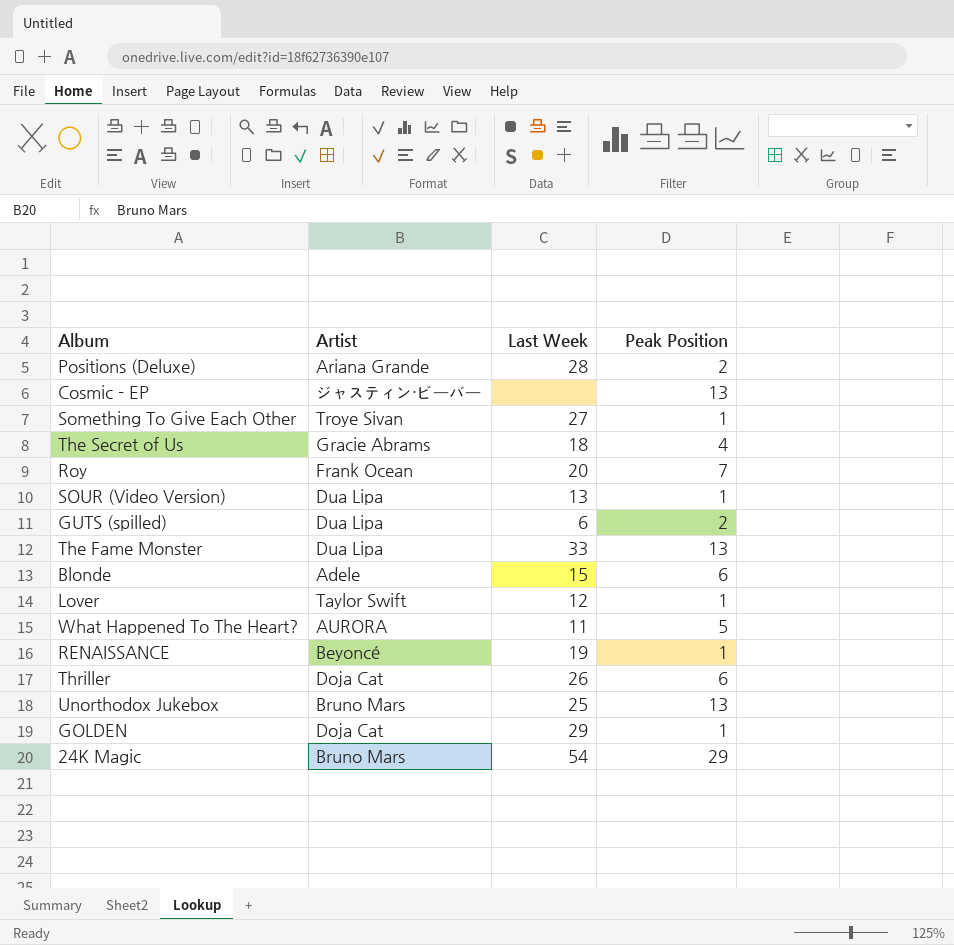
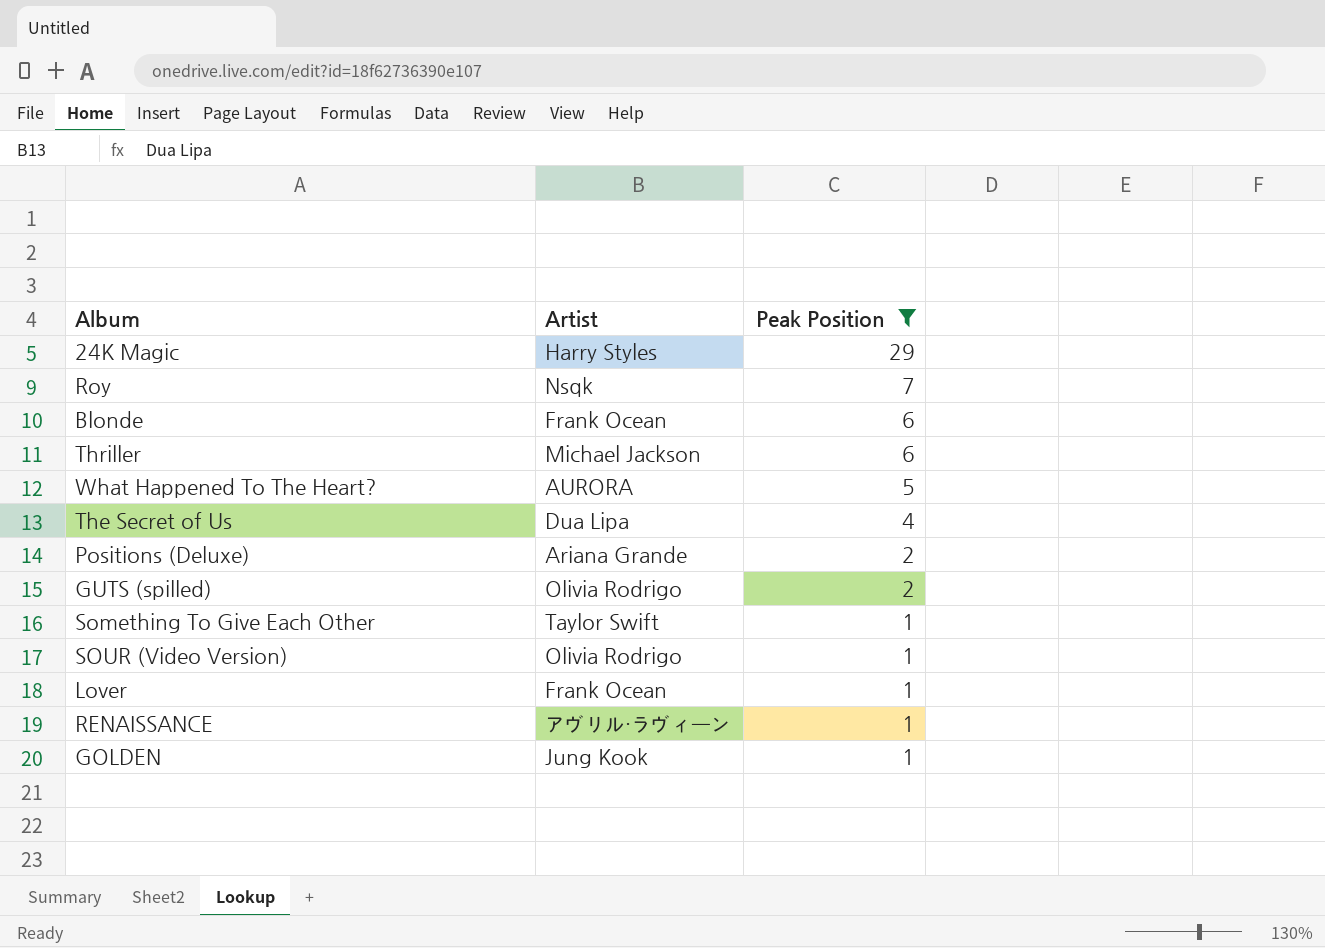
filter: none -> Peak Position != 13
row order: none -> Peak Position descending
column Last Week | position: 3 -> none
24K Magic | Artist: Bruno Mars -> Harry Styles
Roy | Artist: Frank Ocean -> Nsqk
Blonde | Artist: Adele -> Frank Ocean
Thriller | Artist: Doja Cat -> Michael Jackson
The Secret of Us | Artist: Gracie Abrams -> Dua Lipa
GUTS (spilled) | Artist: Dua Lipa -> Olivia Rodrigo
Something To Give Each Other | Artist: Troye Sivan -> Taylor Swift
SOUR (Video Version) | Artist: Dua Lipa -> Olivia Rodrigo
Lover | Artist: Taylor Swift -> Frank Ocean
RENAISSANCE | Artist: Beyoncé -> アヴリル・ラヴィーン
GOLDEN | Artist: Doja Cat -> Jung Kook

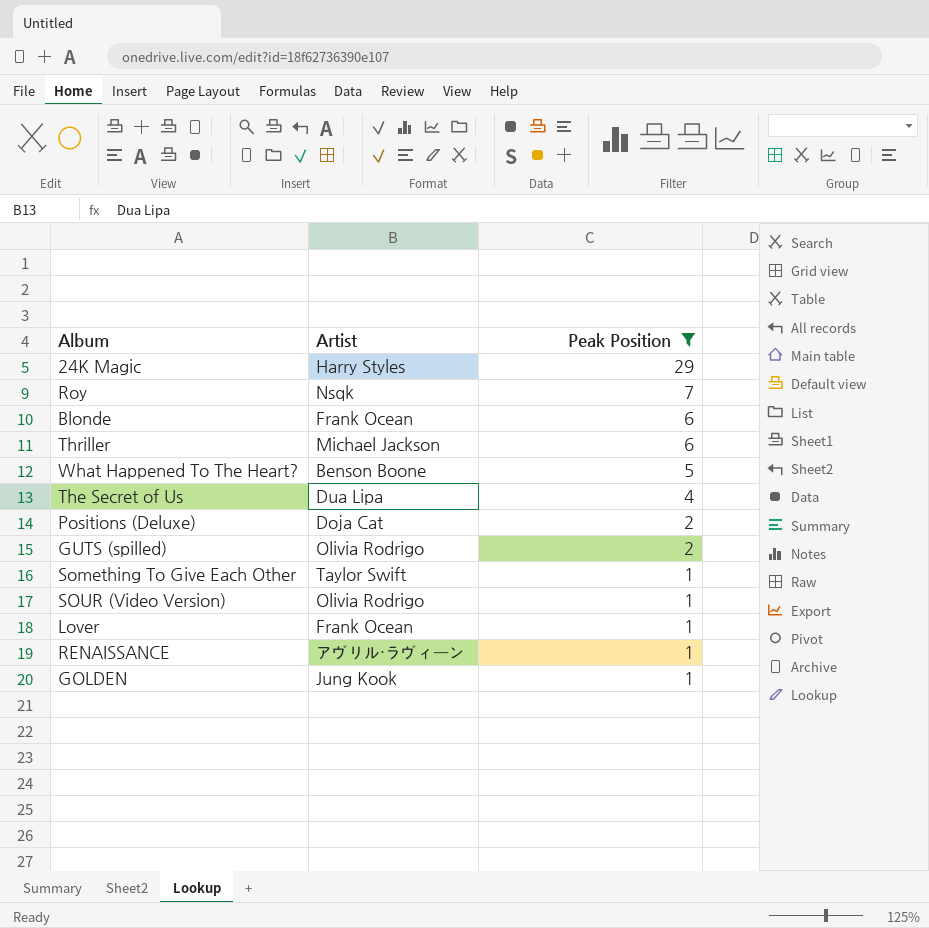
What Happened To The Heart? | Artist: AURORA -> Benson Boone
Positions (Deluxe) | Artist: Ariana Grande -> Doja Cat

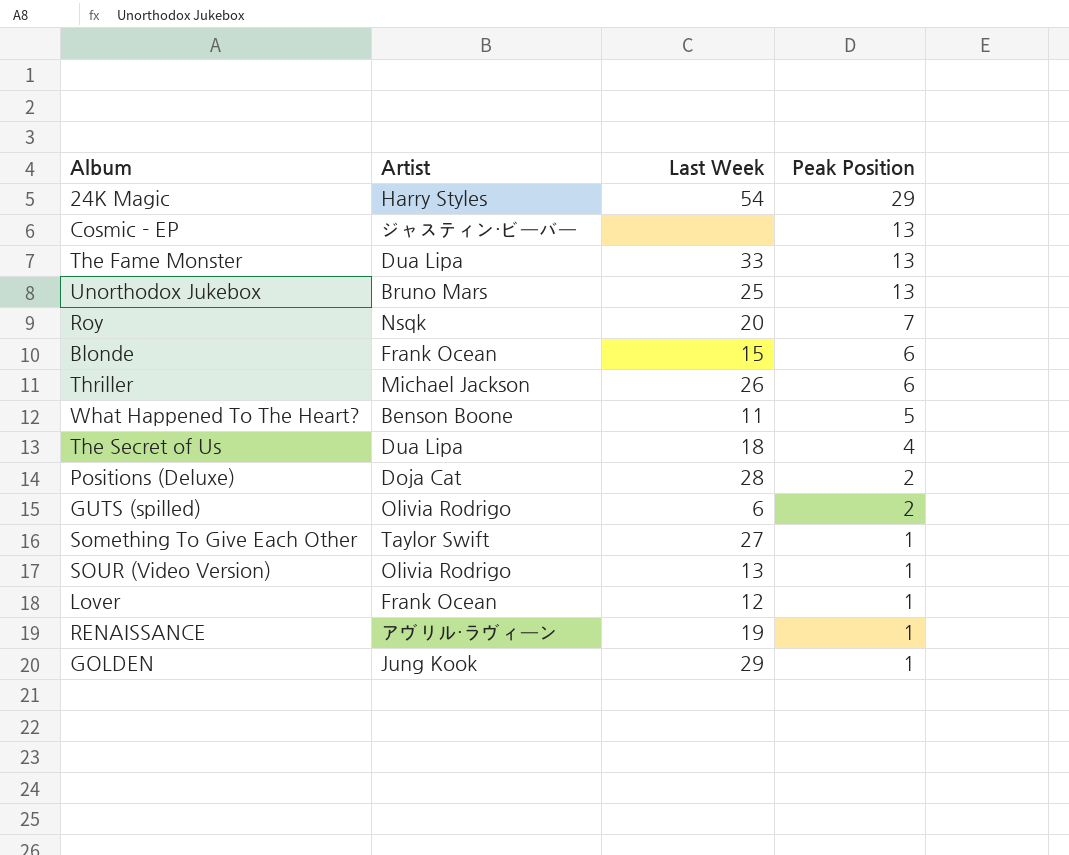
filter: Peak Position != 13 -> none
column Last Week | position: none -> 3

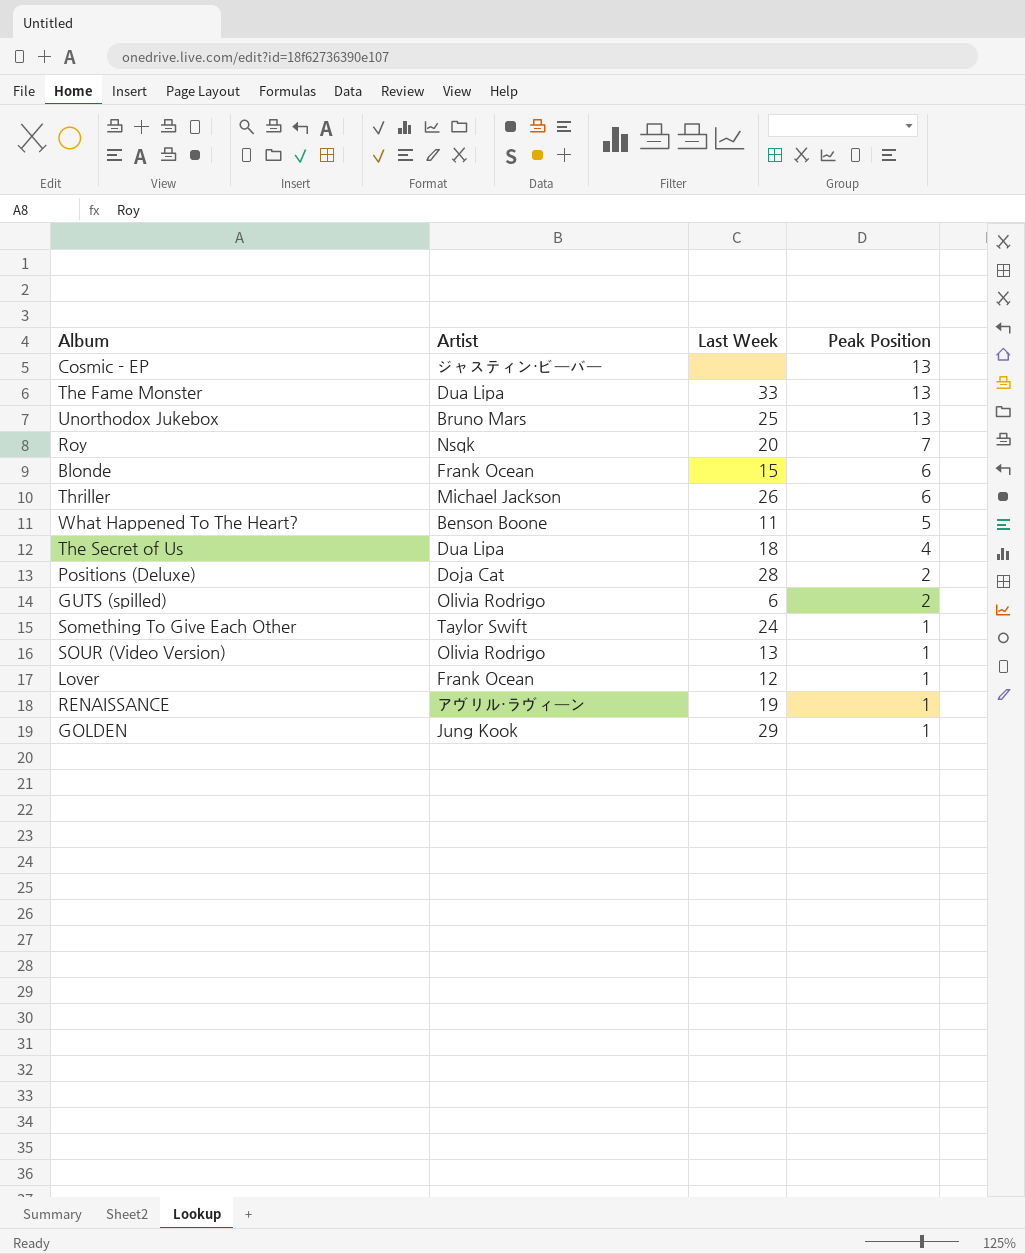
row 24K Magic: Harry Styles | 54 | 29 -> none
Something To Give Each Other | Last Week: 27 -> 24

